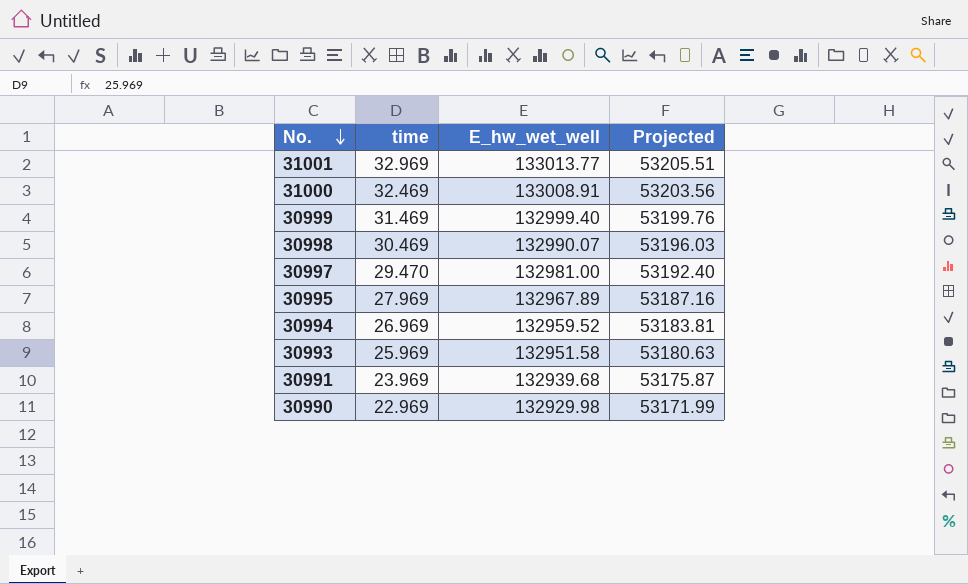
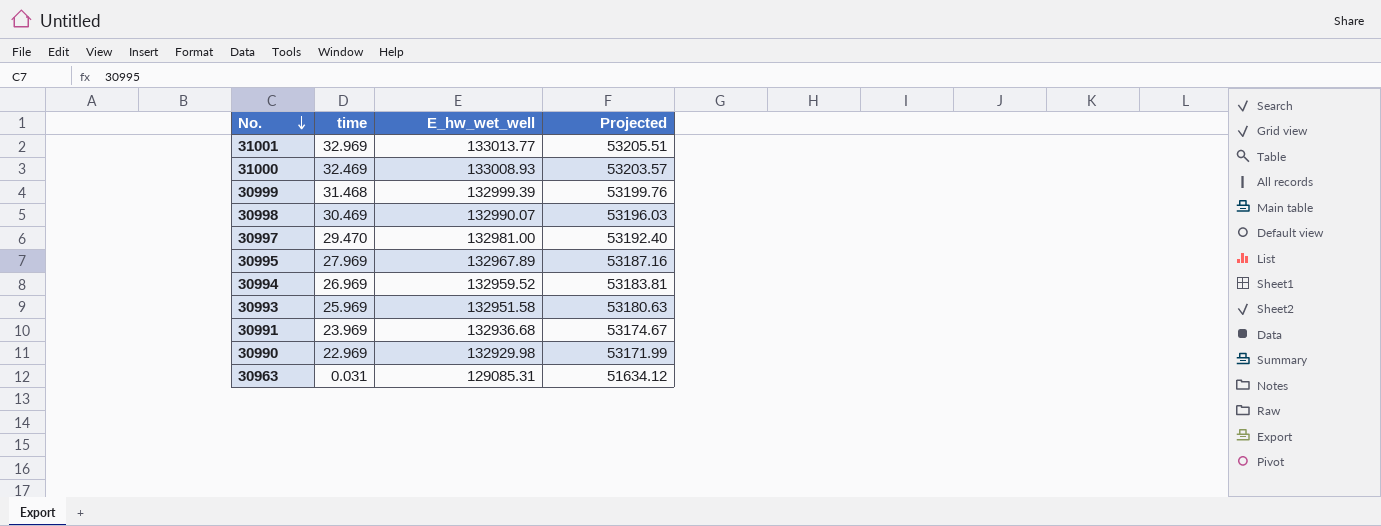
31000 | E_hw_wet_well: 133008.91 -> 133008.93
31000 | Projected: 53203.56 -> 53203.57
30999 | time: 31.469 -> 31.468
30999 | E_hw_wet_well: 132999.40 -> 132999.39
30991 | E_hw_wet_well: 132939.68 -> 132936.68
30991 | Projected: 53175.87 -> 53174.67
row 30963: none -> 0.031 | 129085.31 | 51634.12

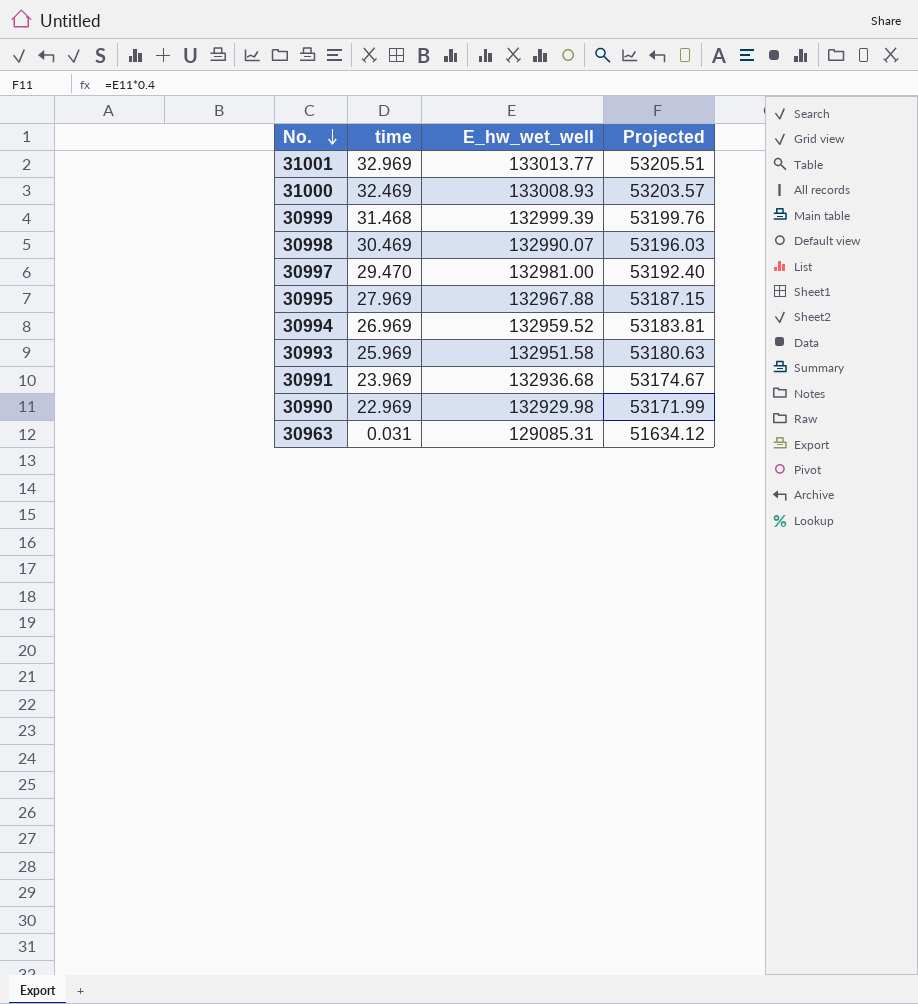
30995 | E_hw_wet_well: 132967.89 -> 132967.88
30995 | Projected: 53187.16 -> 53187.15

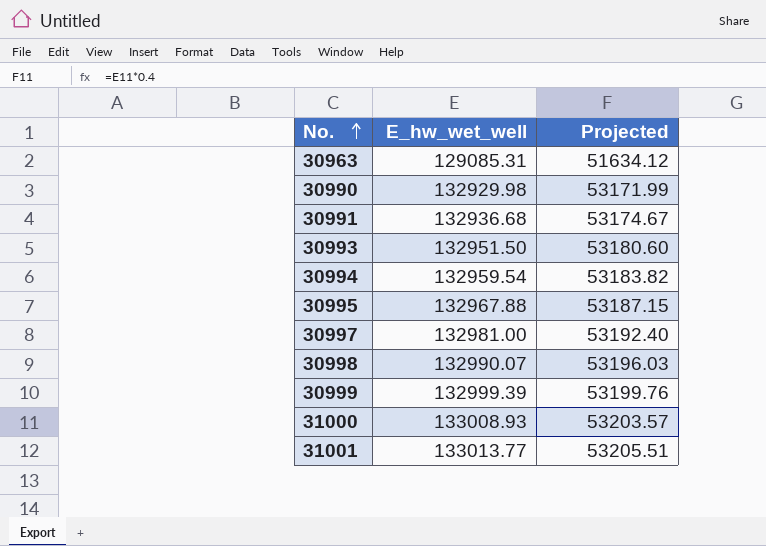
row order: No. descending -> No. ascending
column time | position: 2 -> none
30993 | E_hw_wet_well: 132951.58 -> 132951.50
30993 | Projected: 53180.63 -> 53180.60
30994 | E_hw_wet_well: 132959.52 -> 132959.54
30994 | Projected: 53183.81 -> 53183.82

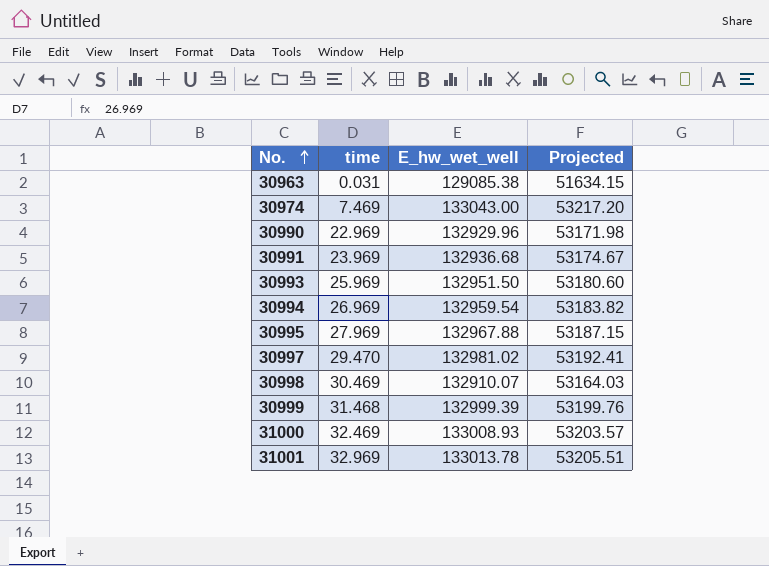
column time | position: none -> 2
30963 | E_hw_wet_well: 129085.31 -> 129085.38
30963 | Projected: 51634.12 -> 51634.15
row 30974: none -> 7.469 | 133043.00 | 53217.20
30990 | E_hw_wet_well: 132929.98 -> 132929.96
30990 | Projected: 53171.99 -> 53171.98
30997 | E_hw_wet_well: 132981.00 -> 132981.02
30997 | Projected: 53192.40 -> 53192.41
30998 | E_hw_wet_well: 132990.07 -> 132910.07
30998 | Projected: 53196.03 -> 53164.03
31001 | E_hw_wet_well: 133013.77 -> 133013.78

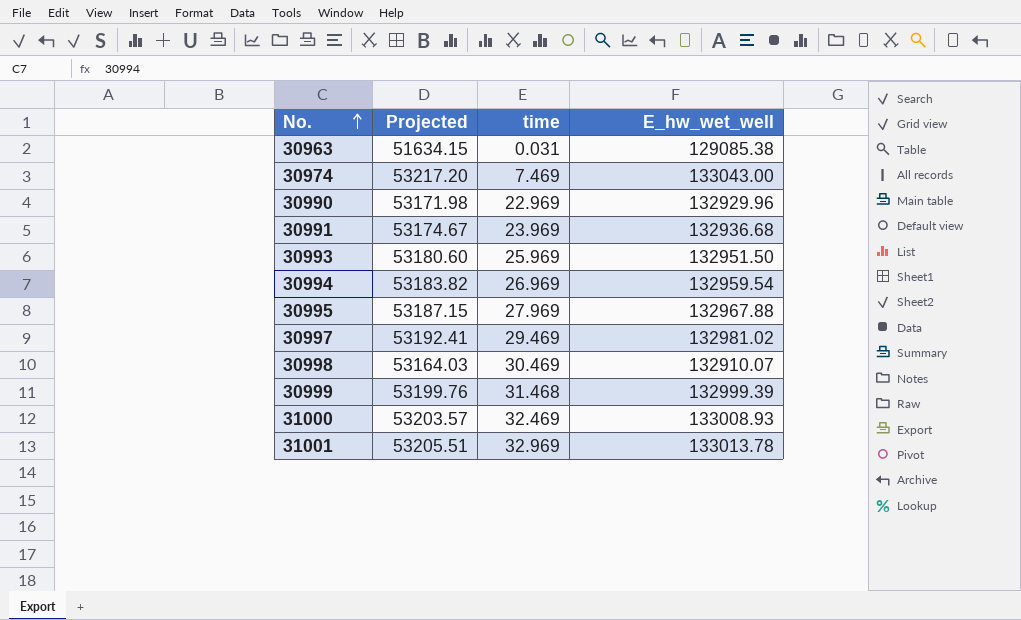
column Projected | position: 4 -> 2
30997 | time: 29.470 -> 29.469

